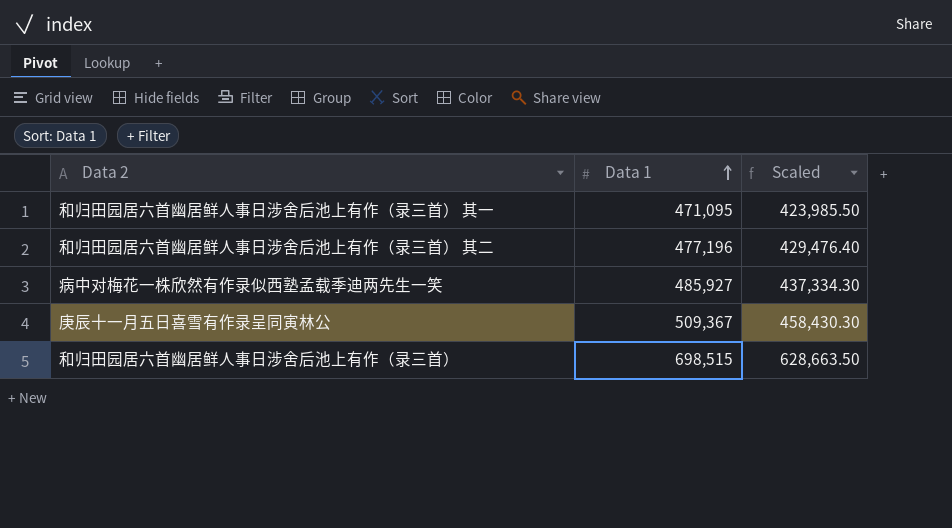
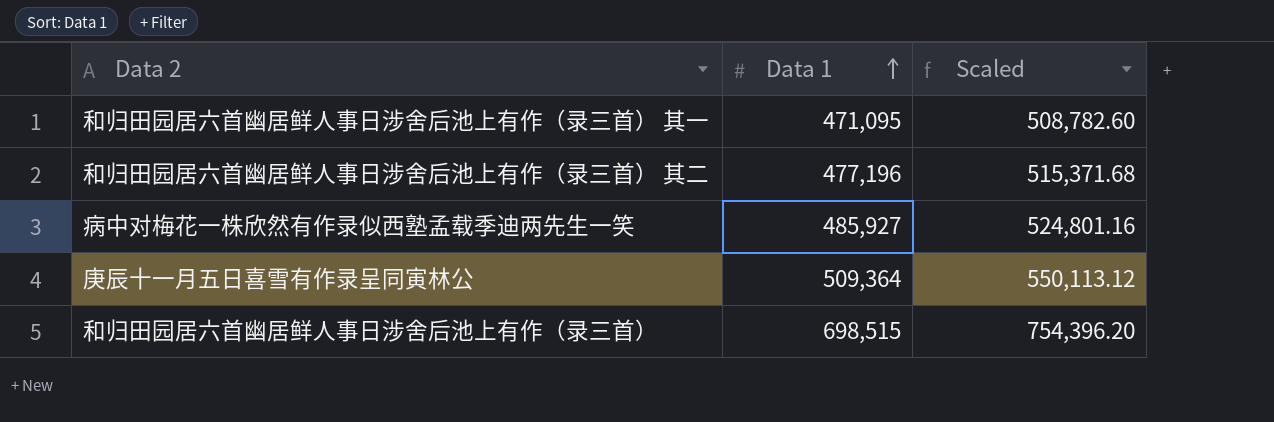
column Scaled | formula: [Data 1] * 0.9 -> [Data 1] * 1.08
庚辰十一月五日喜雪有作录呈同寅林公 | Data 1: 509,367 -> 509,364

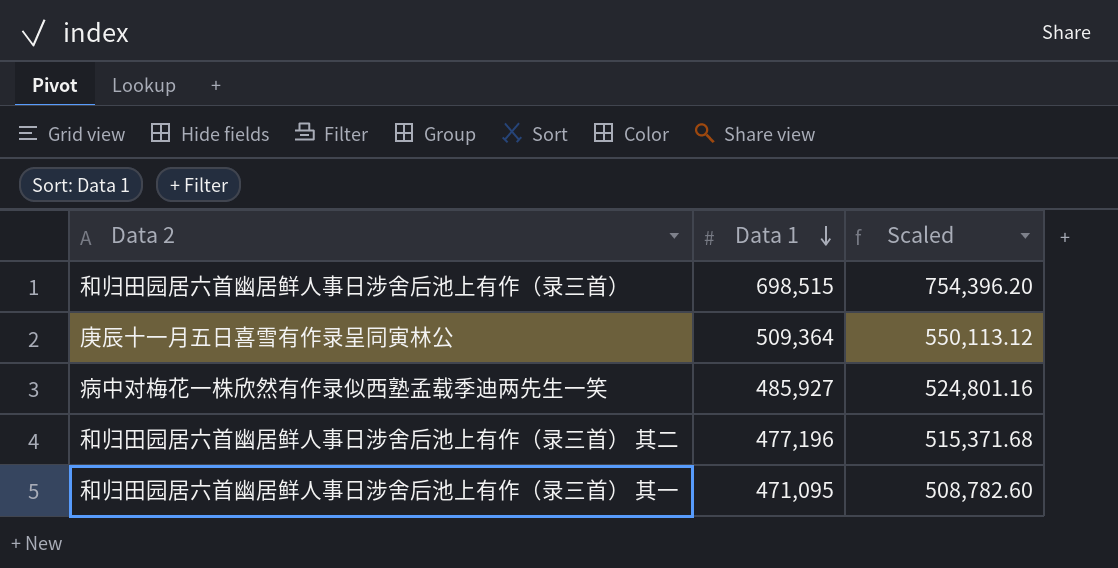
row order: Data 1 ascending -> Data 1 descending

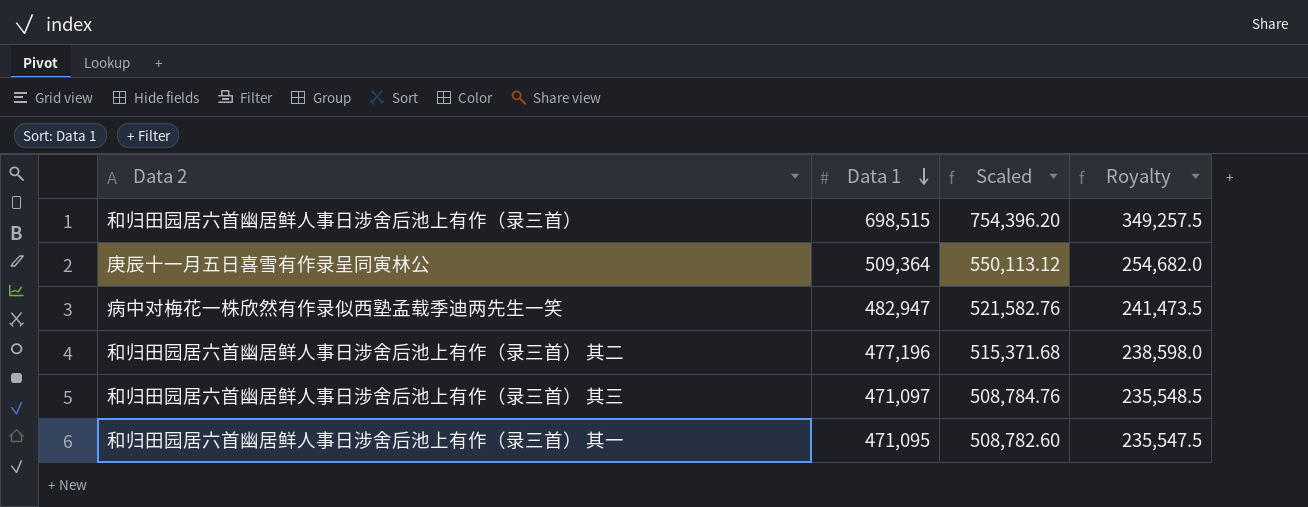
column Royalty | formula: none -> [Data 1] * 0.5
病中对梅花一株欣然有作录似西塾孟载季迪两先生一笑 | Data 1: 485,927 -> 482,947
病中对梅花一株欣然有作录似西塾孟载季迪两先生一笑 | Scaled: 524,801.16 -> 521,582.76
row 和归田园居六首幽居鲜人事日涉舍后池上有作（录三首） 其三: none -> 471,097 | 508,784.76 | 235,548.5

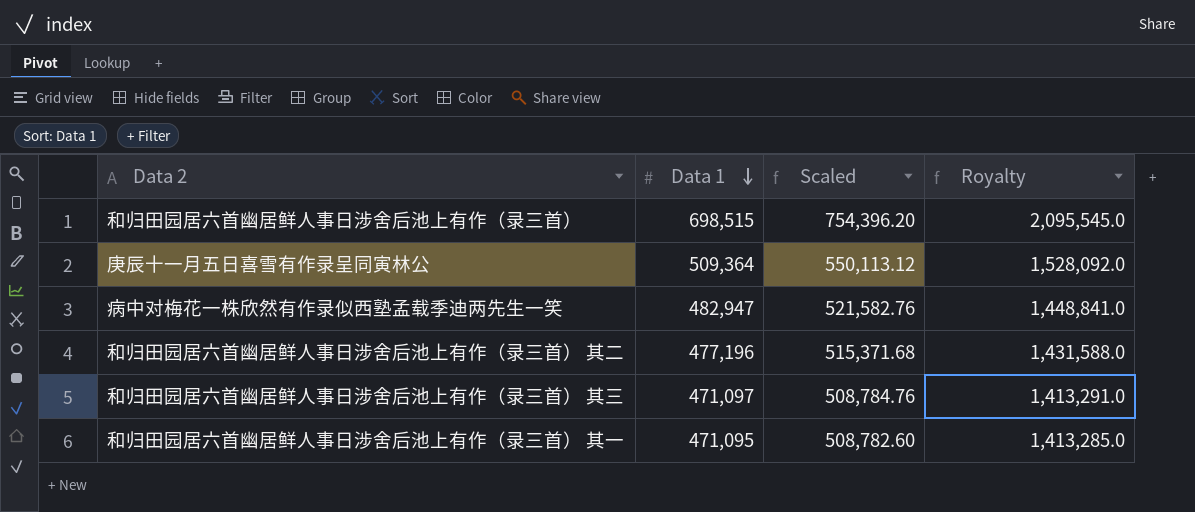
column Royalty | formula: [Data 1] * 0.5 -> [Data 1] * 3

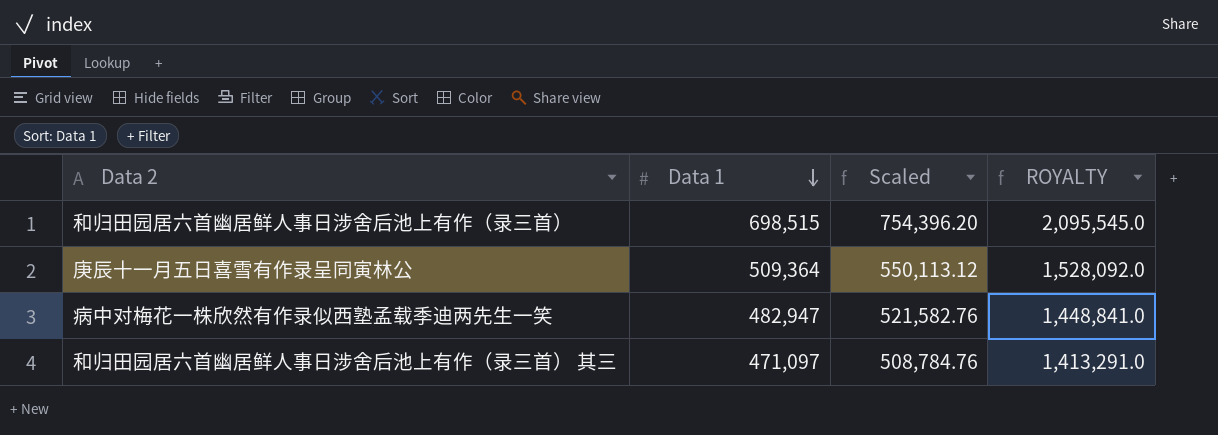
column name: Royalty -> ROYALTY
row 和归田园居六首幽居鲜人事日涉舍后池上有作（录三首） 其二: 477,196 | 515,371.68 | 1,431,588.0 -> none
row 和归田园居六首幽居鲜人事日涉舍后池上有作（录三首） 其一: 471,095 | 508,782.60 | 1,413,285.0 -> none

